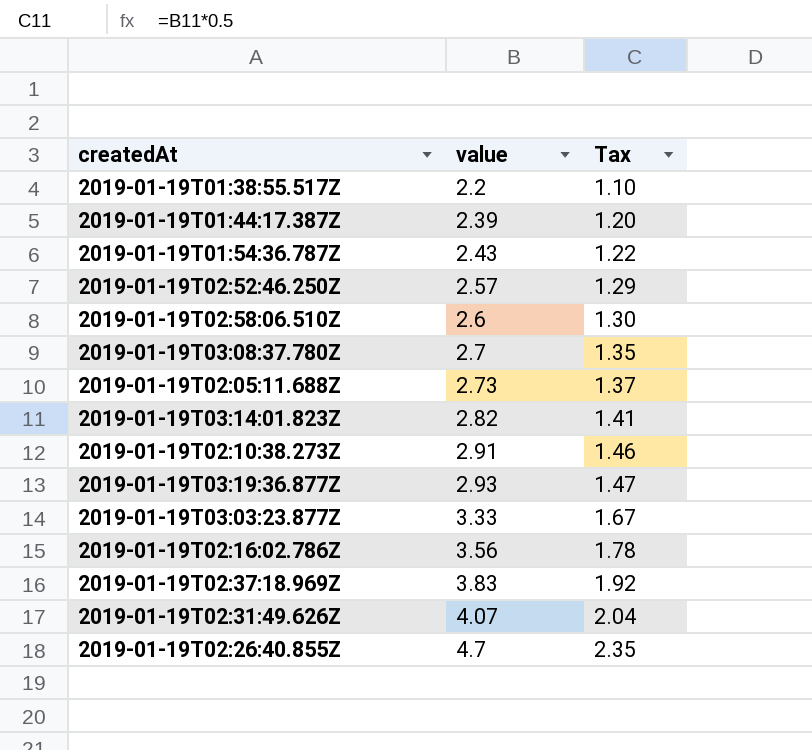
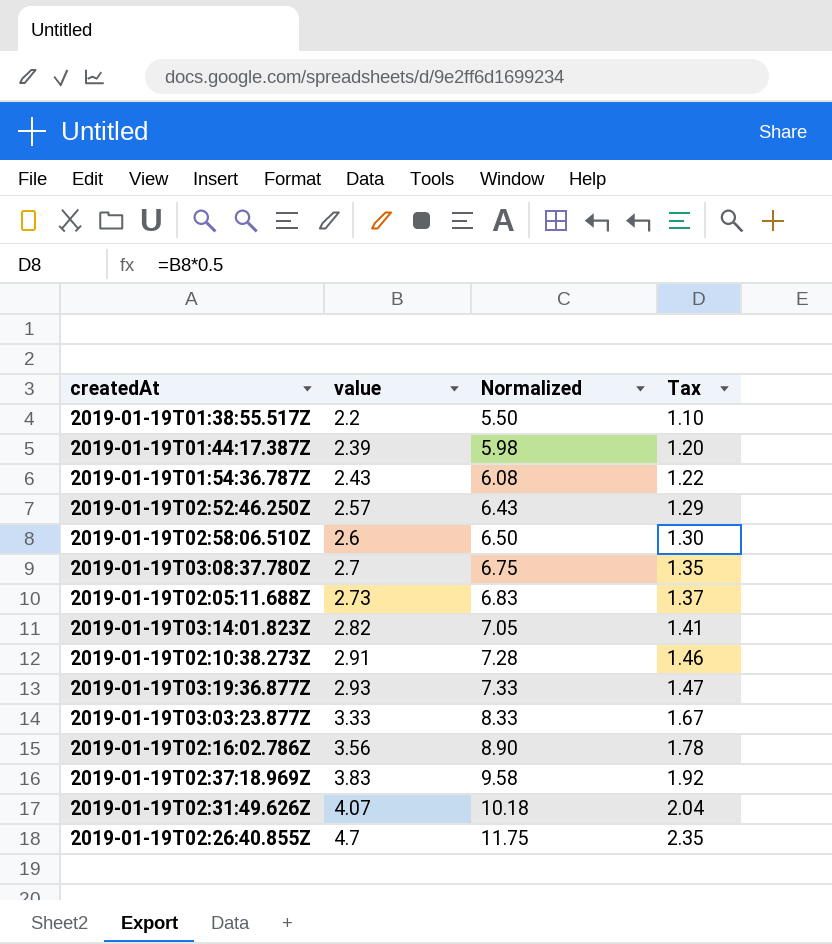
column Normalized | formula: none -> [value] * 2.5

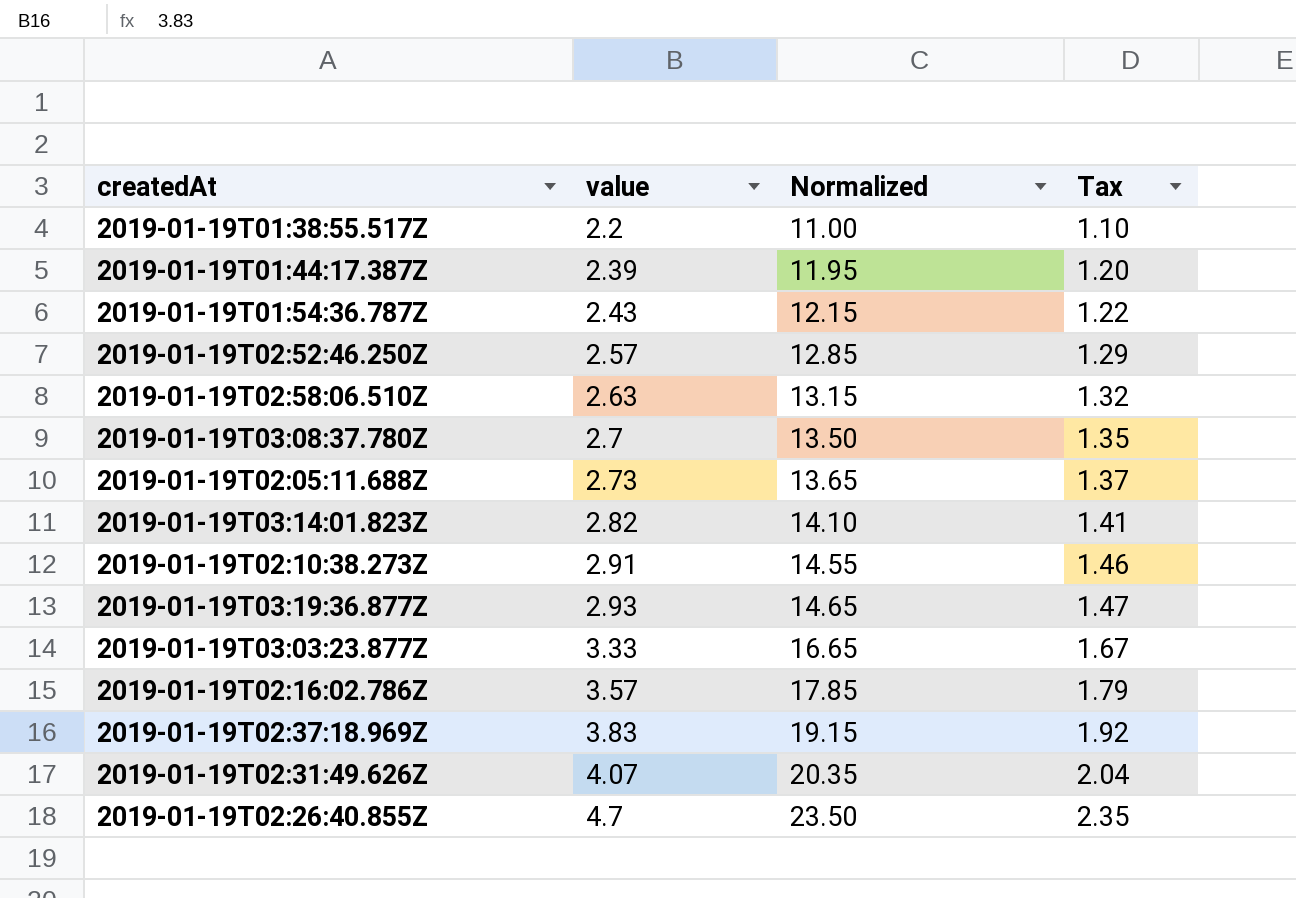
column Normalized | formula: [value] * 2.5 -> [value] * 5
2019-01-19T02:58:06.510Z | value: 2.6 -> 2.63
2019-01-19T02:58:06.510Z | Tax: 1.30 -> 1.32
2019-01-19T02:16:02.786Z | value: 3.56 -> 3.57
2019-01-19T02:16:02.786Z | Tax: 1.78 -> 1.79

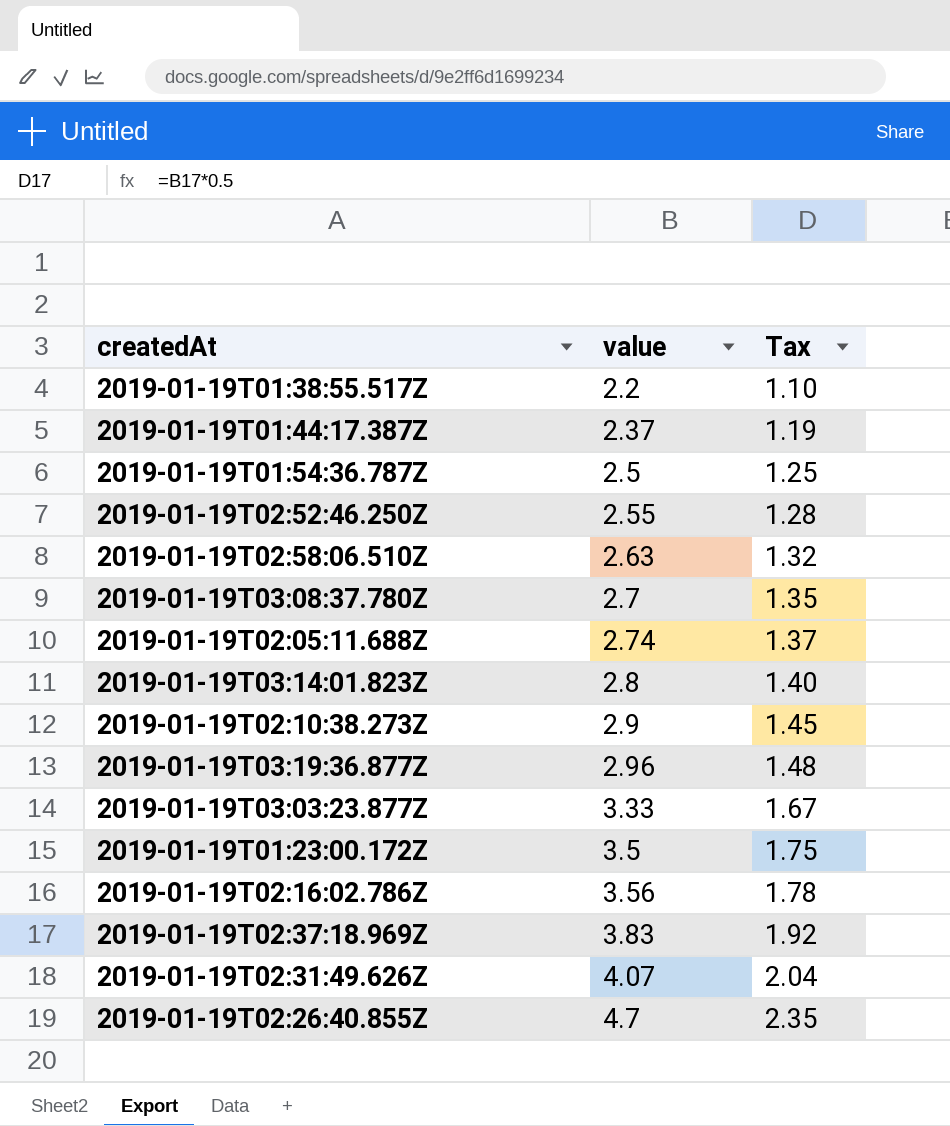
column Normalized | formula: [value] * 5 -> none
2019-01-19T01:44:17.387Z | value: 2.39 -> 2.37
2019-01-19T01:44:17.387Z | Tax: 1.20 -> 1.19
2019-01-19T01:54:36.787Z | value: 2.43 -> 2.5
2019-01-19T01:54:36.787Z | Tax: 1.22 -> 1.25
2019-01-19T02:52:46.250Z | value: 2.57 -> 2.55
2019-01-19T02:52:46.250Z | Tax: 1.29 -> 1.28
2019-01-19T02:05:11.688Z | value: 2.73 -> 2.74
2019-01-19T03:14:01.823Z | value: 2.82 -> 2.8
2019-01-19T03:14:01.823Z | Tax: 1.41 -> 1.40
2019-01-19T02:10:38.273Z | value: 2.91 -> 2.9
2019-01-19T02:10:38.273Z | Tax: 1.46 -> 1.45
2019-01-19T03:19:36.877Z | value: 2.93 -> 2.96
2019-01-19T03:19:36.877Z | Tax: 1.47 -> 1.48
row 2019-01-19T01:23:00.172Z: none -> 3.5 | 1.75
2019-01-19T02:16:02.786Z | value: 3.57 -> 3.56
2019-01-19T02:16:02.786Z | Tax: 1.79 -> 1.78

